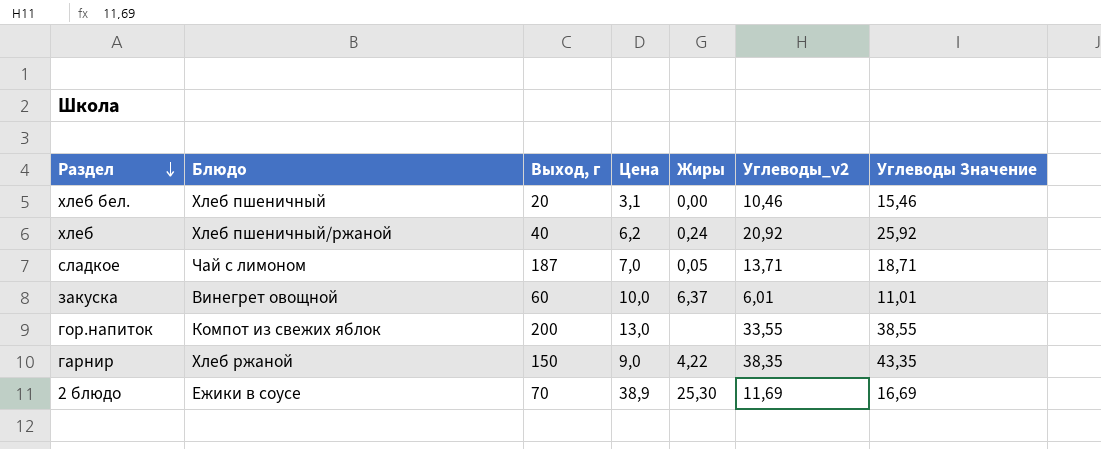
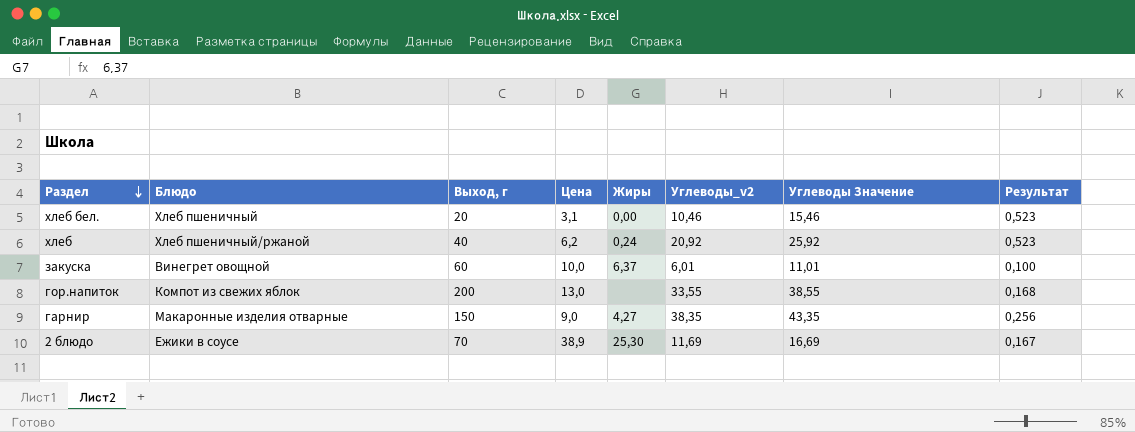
column Результат | formula: none -> [Углеводы_v2] / [Выход, г]
row сладкое: Чай с лимоном | 187 | 7,0 | 0,05 | 13,71 | 18,71 -> none
гарнир | Блюдо: Хлеб ржаной -> Макаронные изделия отварные
гарнир | Жиры: 4,22 -> 4,27

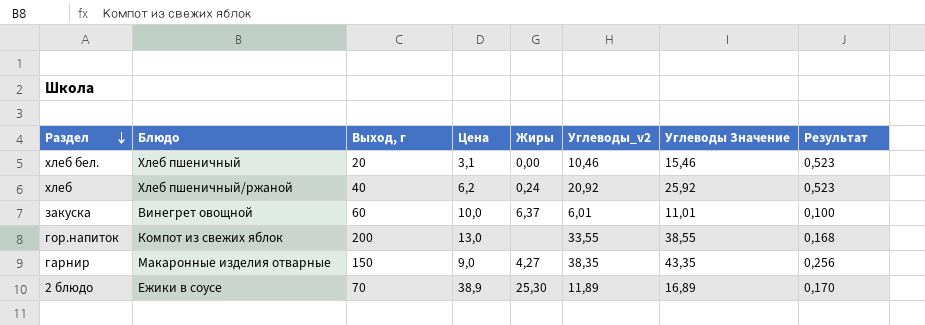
2 блюдо | Углеводы_v2: 11,69 -> 11,89
2 блюдо | Углеводы Значение: 16,69 -> 16,89
2 блюдо | Результат: 0,167 -> 0,170

